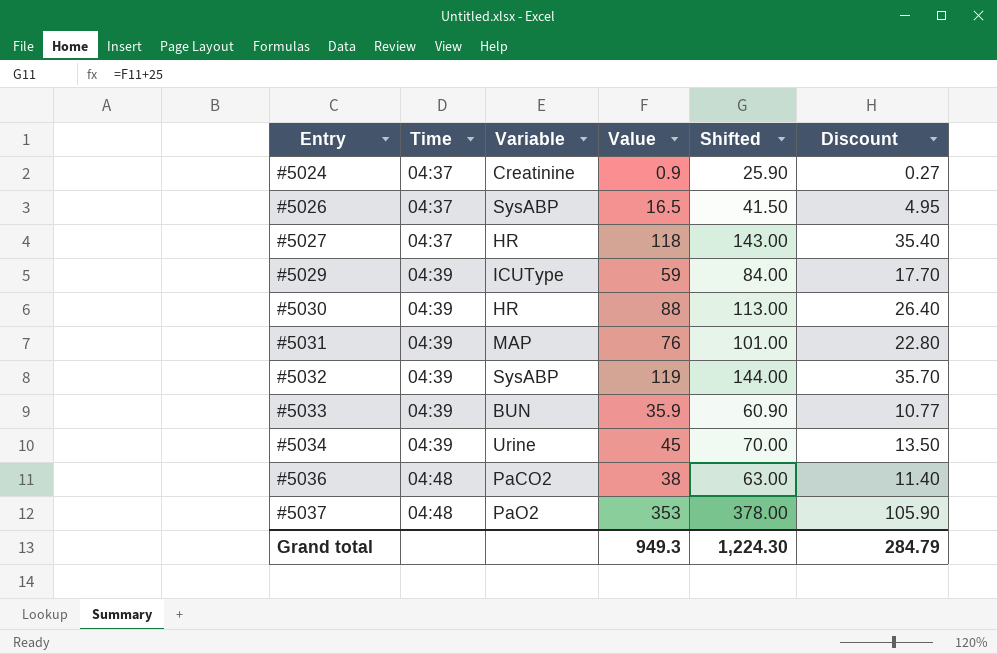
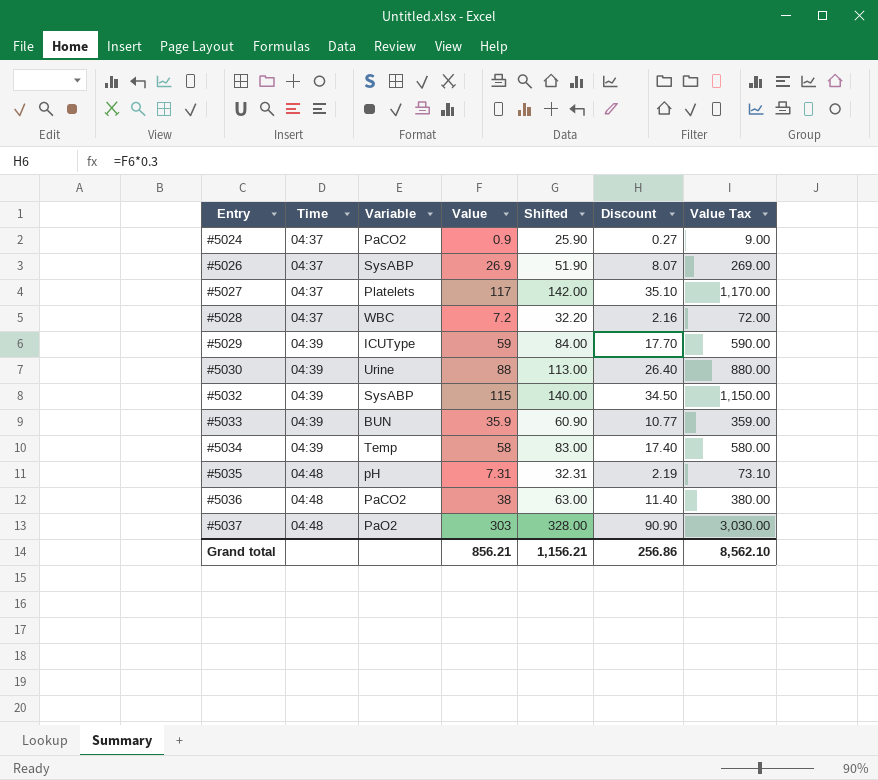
column Value Tax | formula: none -> [Value] * 10
row #5031: 04:39 | MAP | 76 | 101.00 | 22.80 -> none
#5024 | Variable: Creatinine -> PaCO2
#5026 | Value: 16.5 -> 26.9
#5026 | Shifted: 41.50 -> 51.90
#5026 | Discount: 4.95 -> 8.07
#5027 | Variable: HR -> Platelets
#5027 | Value: 118 -> 117
#5027 | Shifted: 143.00 -> 142.00
#5027 | Discount: 35.40 -> 35.10
row #5028: none -> 04:37 | WBC | 7.2 | 32.20 | 2.16 | 72.00
#5030 | Variable: HR -> Urine
#5032 | Value: 119 -> 115
#5032 | Shifted: 144.00 -> 140.00
#5032 | Discount: 35.70 -> 34.50
#5034 | Variable: Urine -> Temp
#5034 | Value: 45 -> 58
#5034 | Shifted: 70.00 -> 83.00
#5034 | Discount: 13.50 -> 17.40
row #5035: none -> 04:48 | pH | 7.31 | 32.31 | 2.19 | 73.10
#5037 | Value: 353 -> 303
#5037 | Shifted: 378.00 -> 328.00
#5037 | Discount: 105.90 -> 90.90
Grand total | Value: 949.3 -> 856.21
Grand total | Shifted: 1,224.30 -> 1,156.21
Grand total | Discount: 284.79 -> 256.86

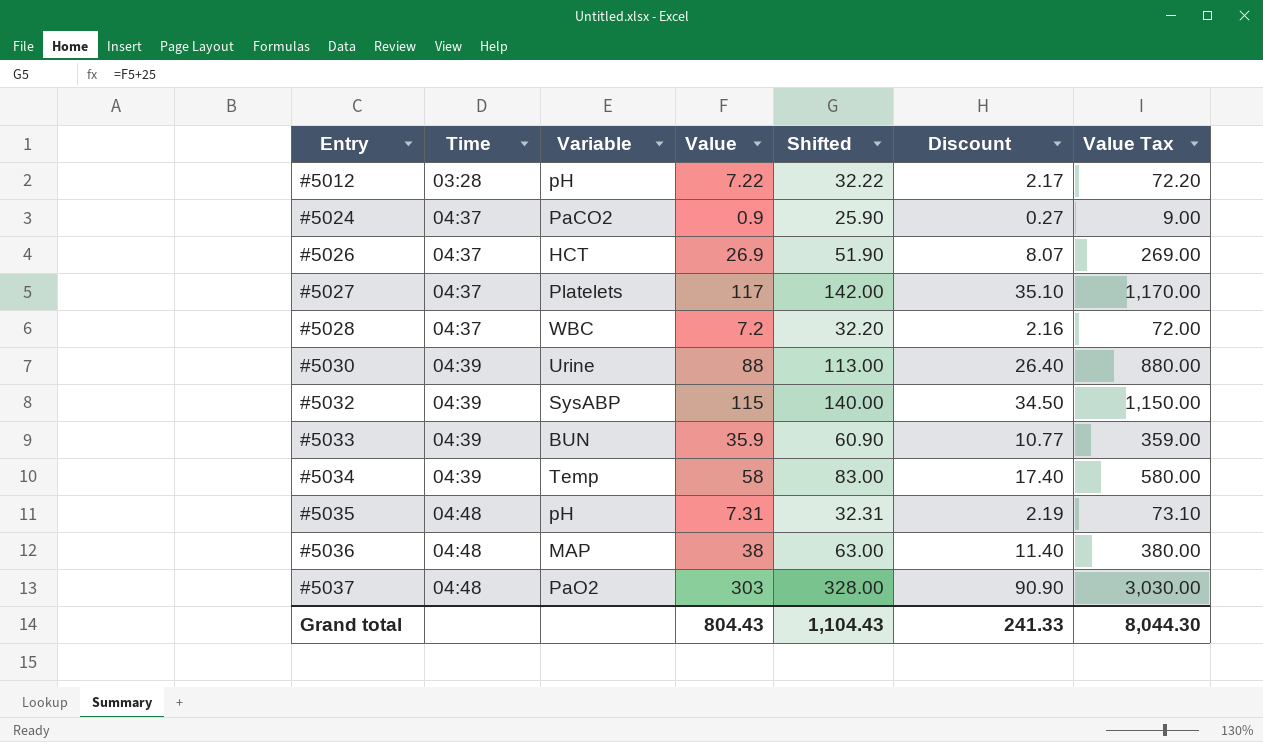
row #5029: 04:39 | ICUType | 59 | 84.00 | 17.70 | 590.00 -> none
row #5012: none -> 03:28 | pH | 7.22 | 32.22 | 2.17 | 72.20
#5026 | Variable: SysABP -> HCT
#5036 | Variable: PaCO2 -> MAP
Grand total | Value: 856.21 -> 804.43
Grand total | Shifted: 1,156.21 -> 1,104.43
Grand total | Discount: 256.86 -> 241.33
Grand total | Value Tax: 8,562.10 -> 8,044.30

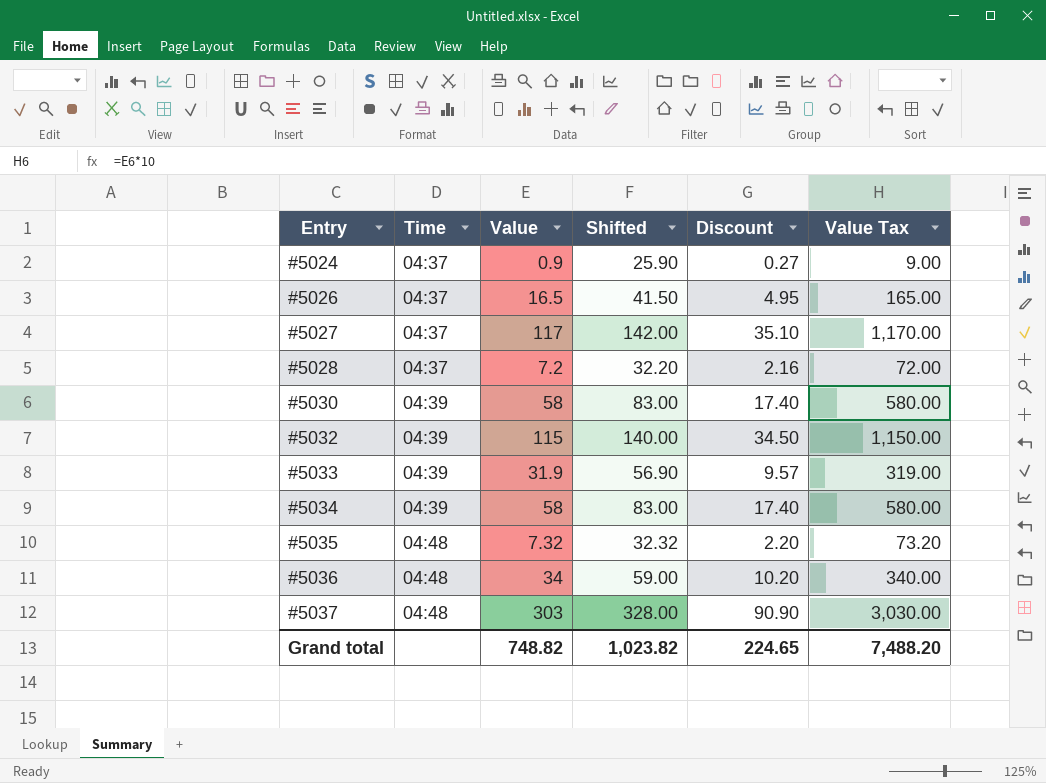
column Variable | position: 3 -> none
row #5012: 03:28 | pH | 7.22 | 32.22 | 2.17 | 72.20 -> none
#5026 | Value: 26.9 -> 16.5
#5026 | Shifted: 51.90 -> 41.50
#5026 | Discount: 8.07 -> 4.95
#5026 | Value Tax: 269.00 -> 165.00
#5030 | Value: 88 -> 58
#5030 | Shifted: 113.00 -> 83.00
#5030 | Discount: 26.40 -> 17.40
#5030 | Value Tax: 880.00 -> 580.00
#5033 | Value: 35.9 -> 31.9
#5033 | Shifted: 60.90 -> 56.90
#5033 | Discount: 10.77 -> 9.57
#5033 | Value Tax: 359.00 -> 319.00
#5035 | Value: 7.31 -> 7.32
#5035 | Shifted: 32.31 -> 32.32
#5035 | Discount: 2.19 -> 2.20
#5035 | Value Tax: 73.10 -> 73.20
#5036 | Value: 38 -> 34
#5036 | Shifted: 63.00 -> 59.00
#5036 | Discount: 11.40 -> 10.20
#5036 | Value Tax: 380.00 -> 340.00
Grand total | Value: 804.43 -> 748.82
Grand total | Shifted: 1,104.43 -> 1,023.82
Grand total | Discount: 241.33 -> 224.65
Grand total | Value Tax: 8,044.30 -> 7,488.20

